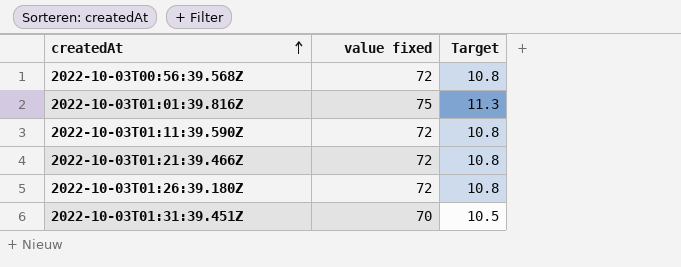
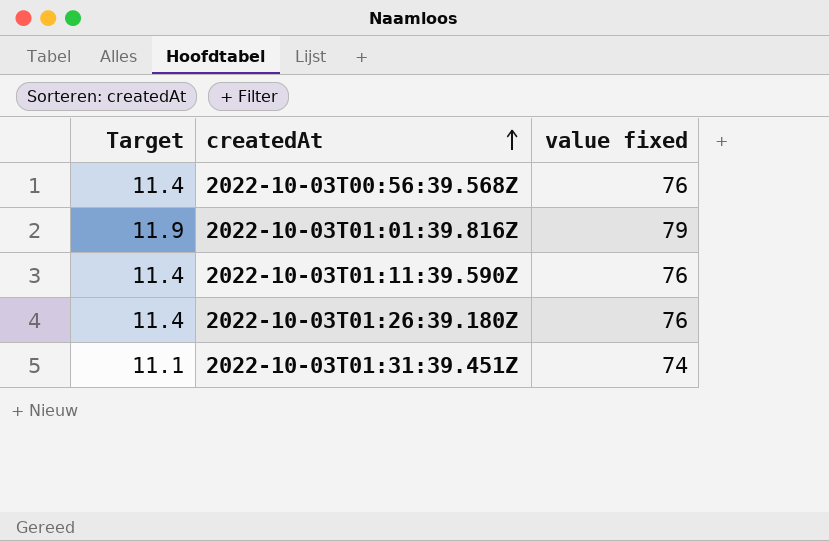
column Target | position: 3 -> 1
row 2022-10-03T01:21:39.466Z: 72 | 10.8 -> none
2022-10-03T00:56:39.568Z | Target: 10.8 -> 11.4
2022-10-03T00:56:39.568Z | value fixed: 72 -> 76
2022-10-03T01:01:39.816Z | Target: 11.3 -> 11.9
2022-10-03T01:01:39.816Z | value fixed: 75 -> 79
2022-10-03T01:11:39.590Z | Target: 10.8 -> 11.4
2022-10-03T01:11:39.590Z | value fixed: 72 -> 76
2022-10-03T01:26:39.180Z | Target: 10.8 -> 11.4
2022-10-03T01:26:39.180Z | value fixed: 72 -> 76
2022-10-03T01:31:39.451Z | Target: 10.5 -> 11.1
2022-10-03T01:31:39.451Z | value fixed: 70 -> 74

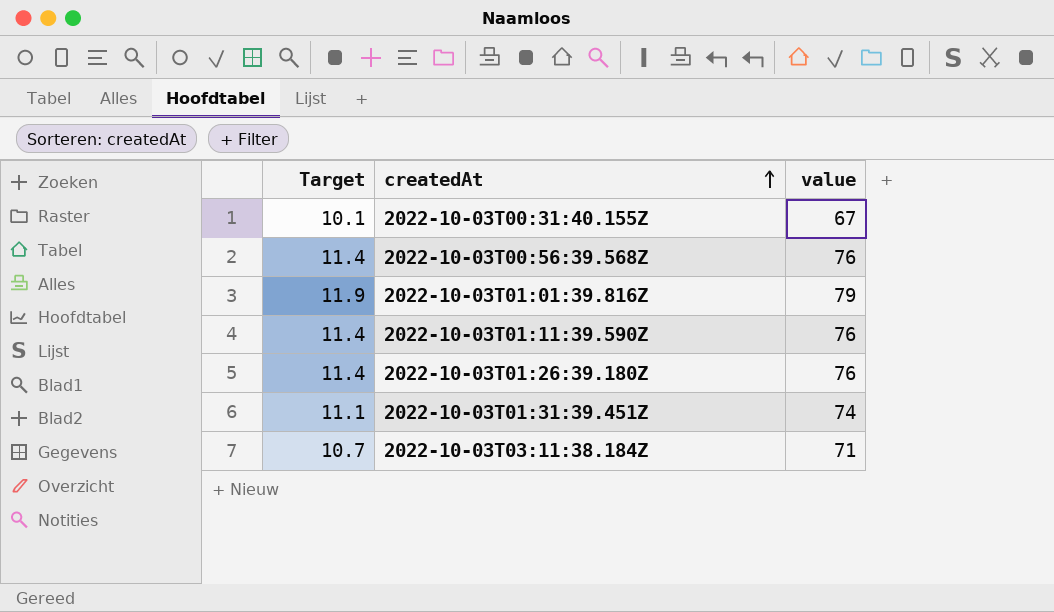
column name: value fixed -> value
row 2022-10-03T00:31:40.155Z: none -> 10.1 | 67
row 2022-10-03T03:11:38.184Z: none -> 10.7 | 71

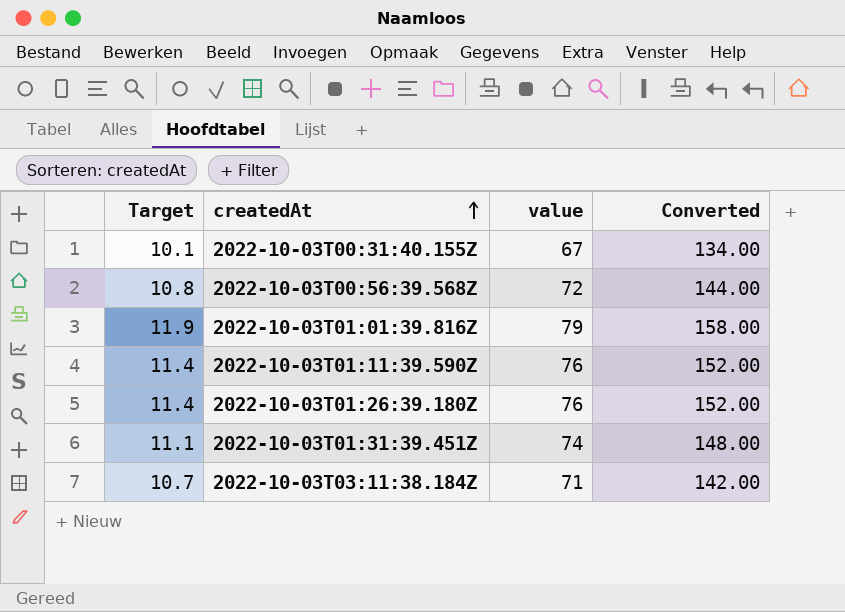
column Converted | formula: none -> [value] * 2
2022-10-03T00:56:39.568Z | Target: 11.4 -> 10.8
2022-10-03T00:56:39.568Z | value: 76 -> 72

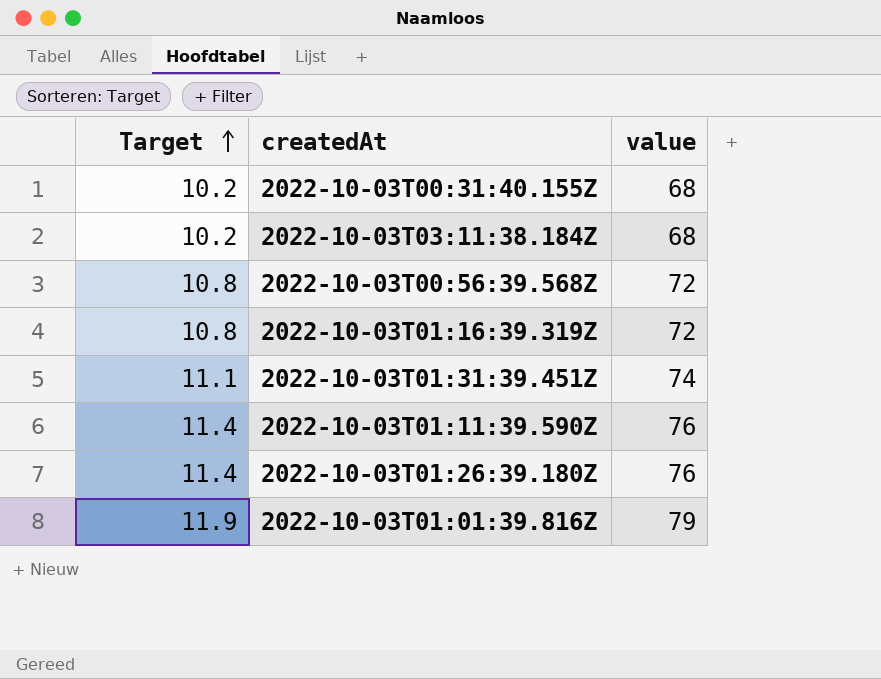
row order: createdAt ascending -> Target ascending
column Converted | formula: [value] * 2 -> none
2022-10-03T00:31:40.155Z | Target: 10.1 -> 10.2
2022-10-03T00:31:40.155Z | value: 67 -> 68
2022-10-03T03:11:38.184Z | Target: 10.7 -> 10.2
2022-10-03T03:11:38.184Z | value: 71 -> 68
row 2022-10-03T01:16:39.319Z: none -> 10.8 | 72

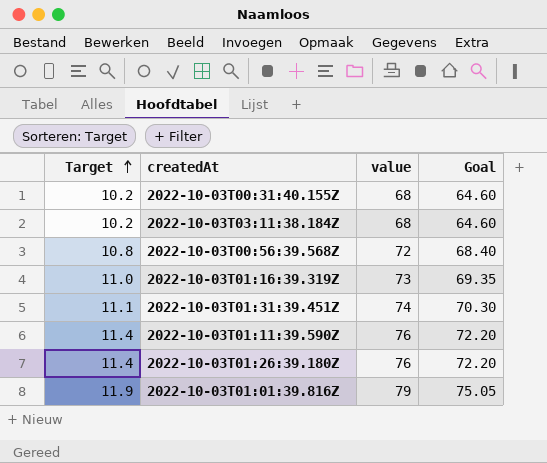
column Goal | formula: none -> [value] * 0.95
2022-10-03T01:16:39.319Z | Target: 10.8 -> 11.0
2022-10-03T01:16:39.319Z | value: 72 -> 73

